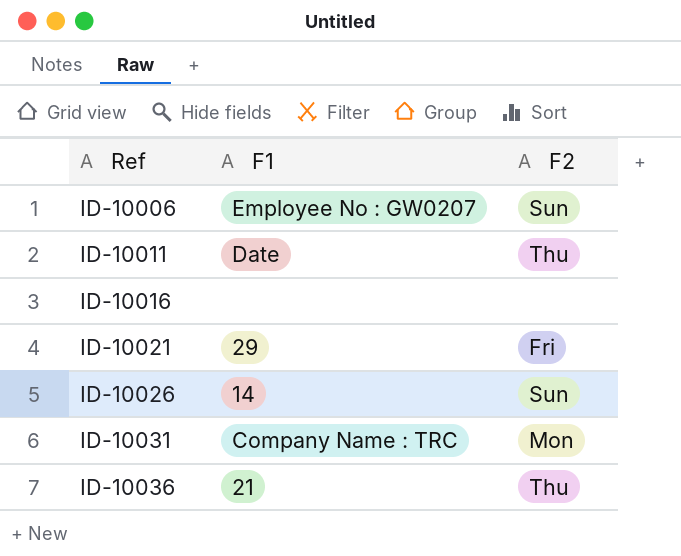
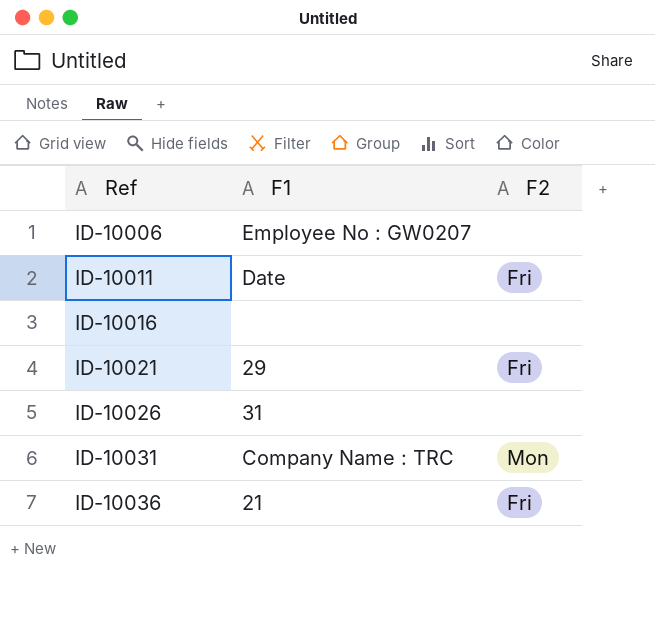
ID-10006 | F2: Sun -> none
ID-10011 | F2: Thu -> Fri
ID-10026 | F1: 14 -> 31
ID-10026 | F2: Sun -> none
ID-10036 | F2: Thu -> Fri

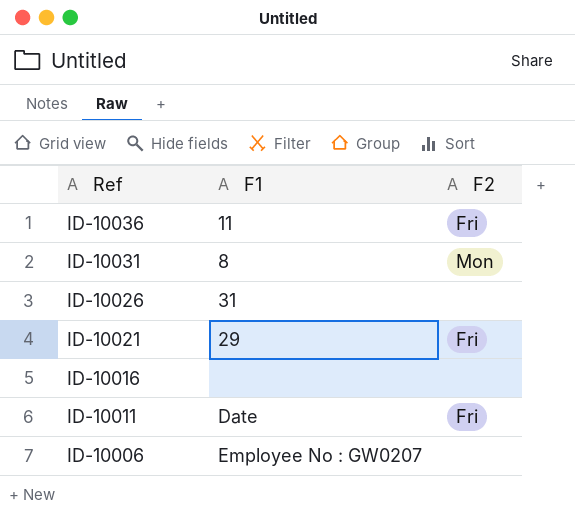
row order: Ref ascending -> Ref descending
ID-10036 | F1: 21 -> 11
ID-10031 | F1: Company Name : TRC -> 8

